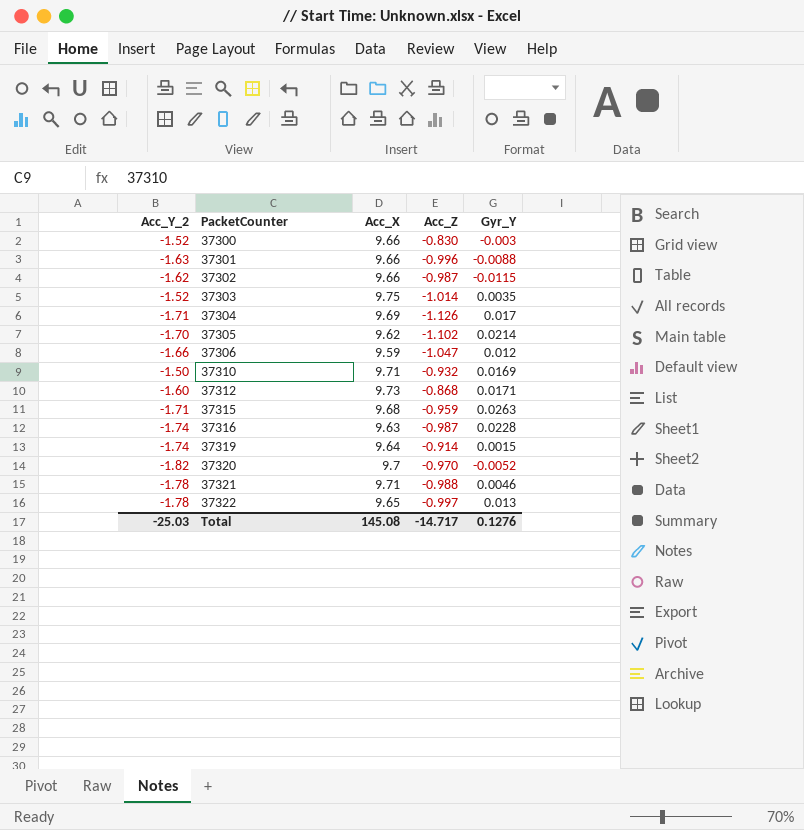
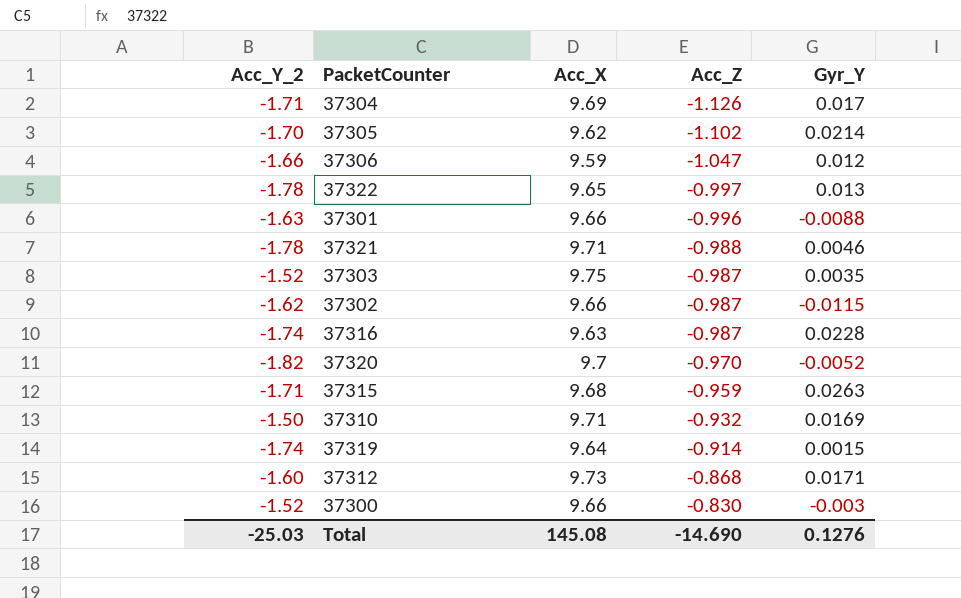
row order: PacketCounter ascending -> Acc_Z ascending
37303 | Acc_Z: -1.014 -> -0.987
Total | Acc_Z: -14.717 -> -14.690

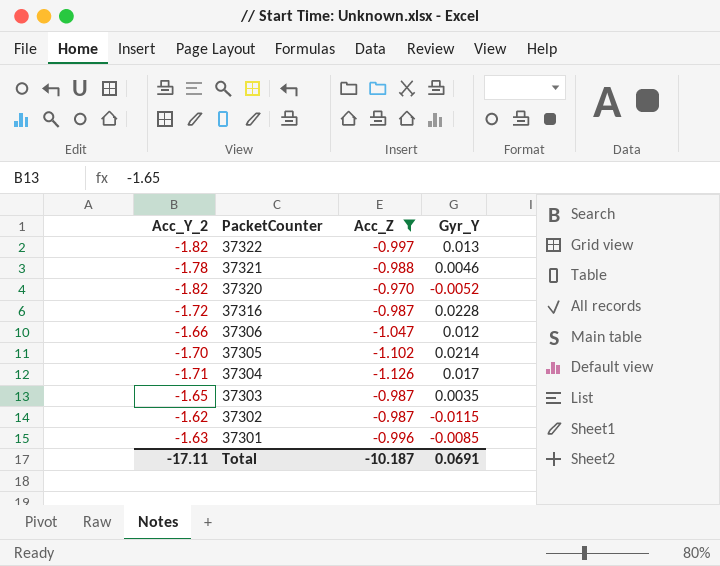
filter: none -> Acc_Z <= -0.970
row order: Acc_Z ascending -> PacketCounter descending
column Acc_X | position: 3 -> none
37322 | Acc_Y_2: -1.78 -> -1.82
37316 | Acc_Y_2: -1.74 -> -1.72
37303 | Acc_Y_2: -1.52 -> -1.65
37301 | Gyr_Y: -0.0088 -> -0.0085
Total | Acc_Y_2: -25.03 -> -17.11
Total | Acc_Z: -14.690 -> -10.187
Total | Gyr_Y: 0.1276 -> 0.0691

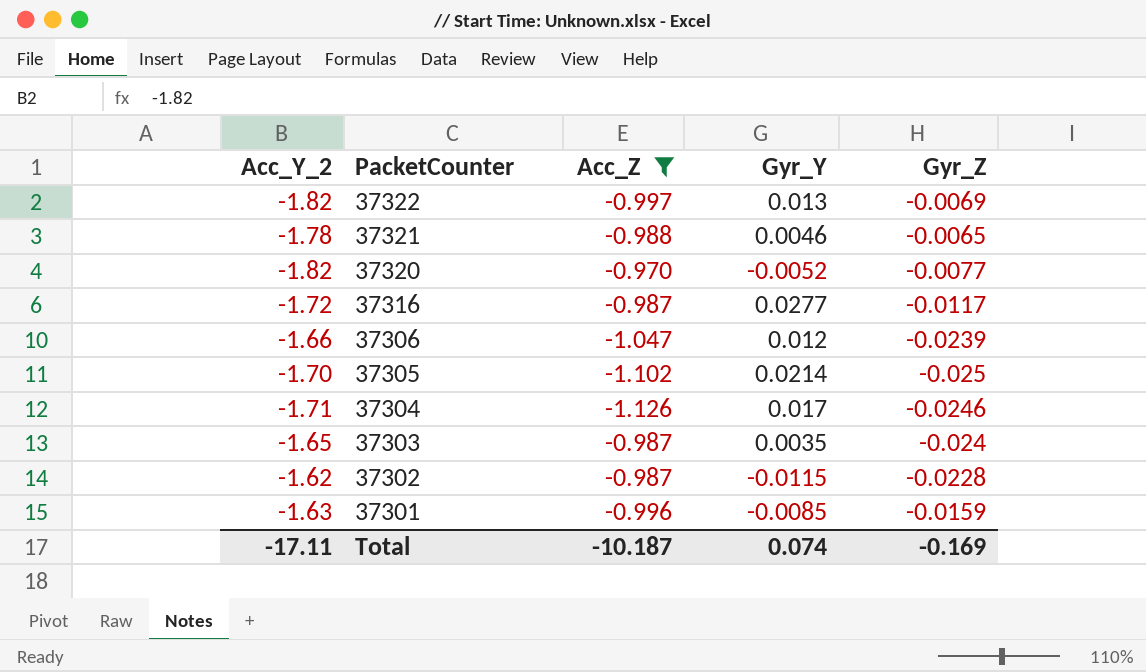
column Gyr_Z | position: none -> 5
37316 | Gyr_Y: 0.0228 -> 0.0277
Total | Gyr_Y: 0.0691 -> 0.074

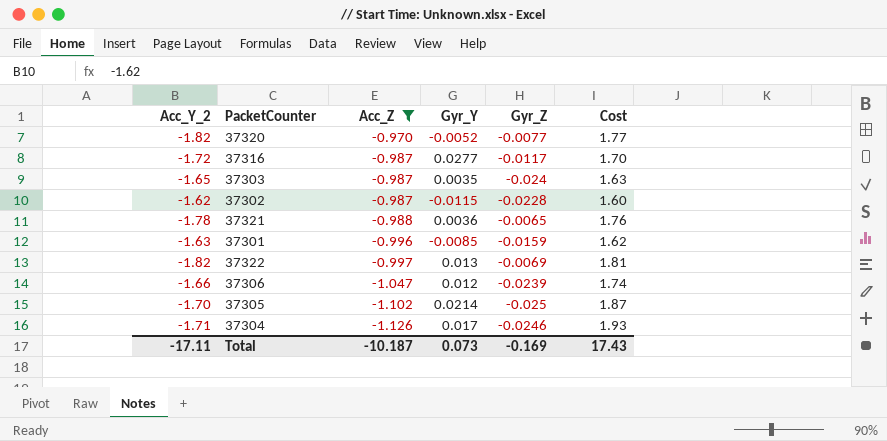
row order: PacketCounter descending -> Acc_Z descending
column Cost | formula: none -> [Acc_Y_2] * [Acc_Z]
37321 | Gyr_Y: 0.0046 -> 0.0036
Total | Gyr_Y: 0.074 -> 0.073

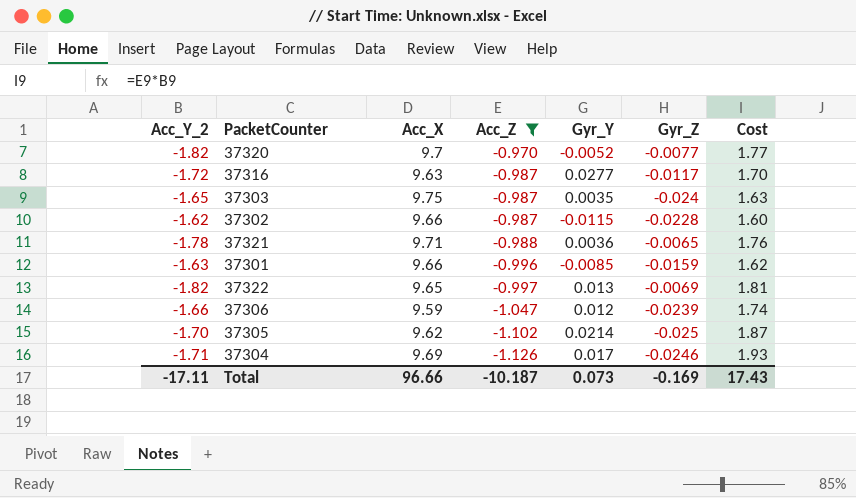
column Acc_X | position: none -> 3

